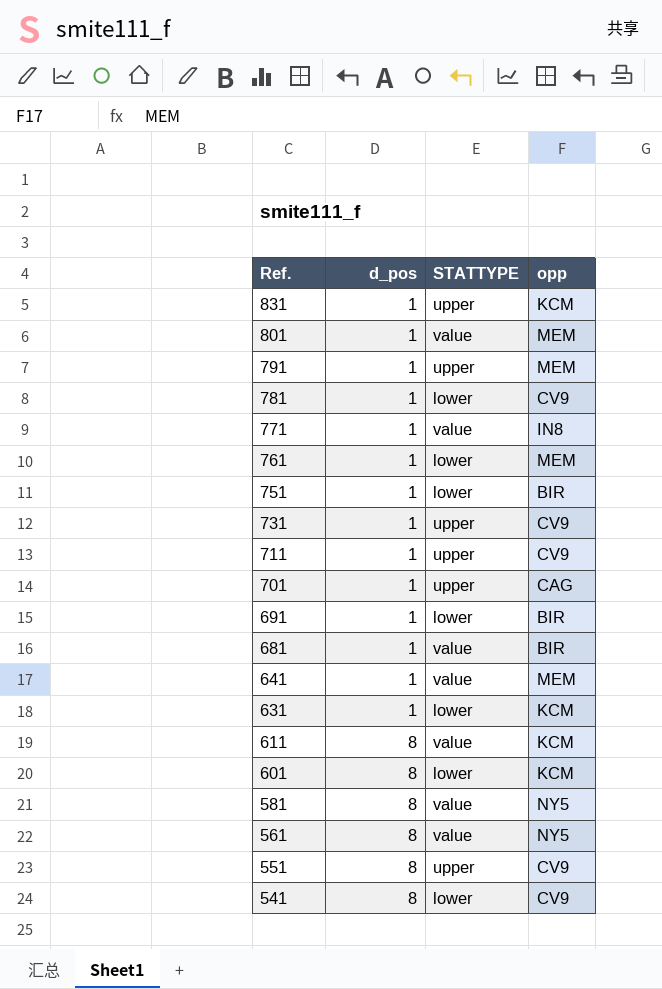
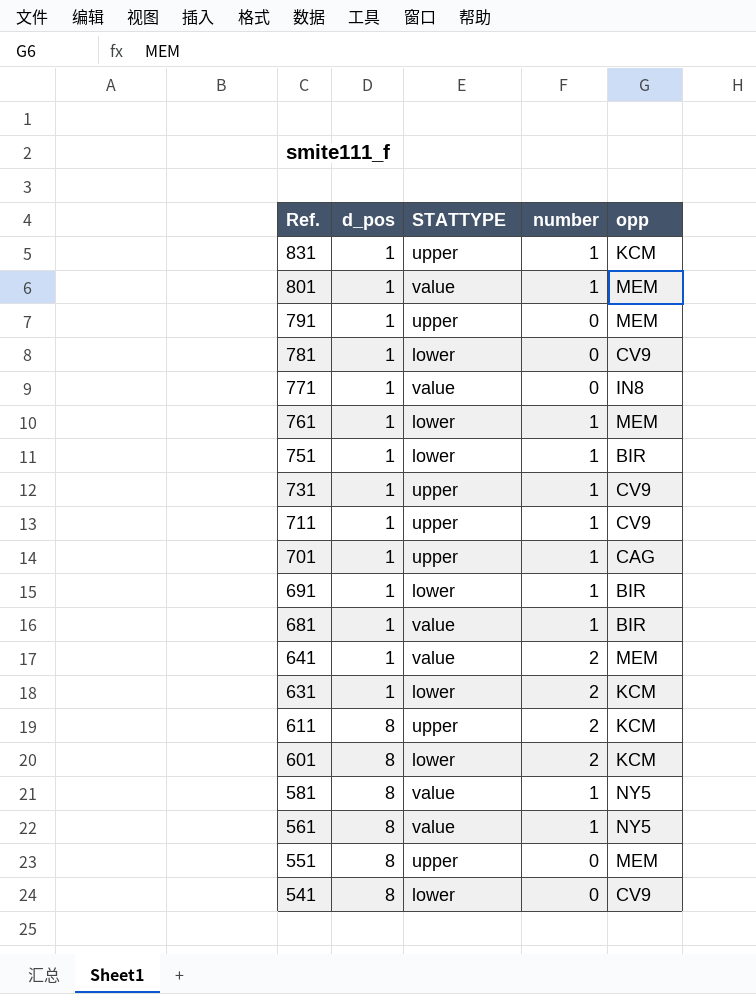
column number | position: none -> 4
611 | STATTYPE: value -> upper
551 | opp: CV9 -> MEM

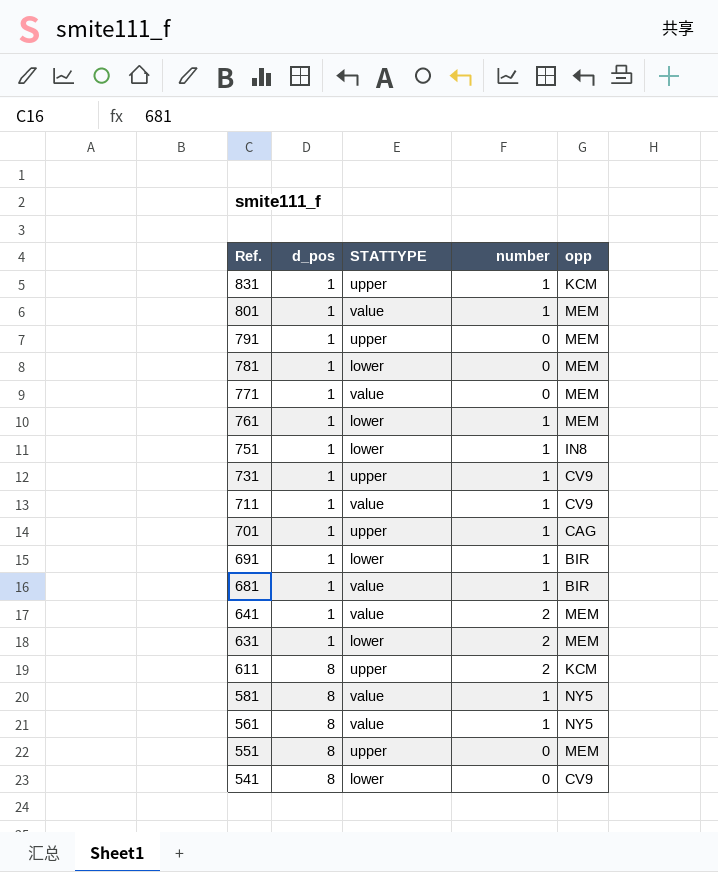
row 601: 8 | lower | 2 | KCM -> none
781 | opp: CV9 -> MEM
771 | opp: IN8 -> MEM
751 | opp: BIR -> IN8
711 | STATTYPE: upper -> value
631 | opp: KCM -> MEM

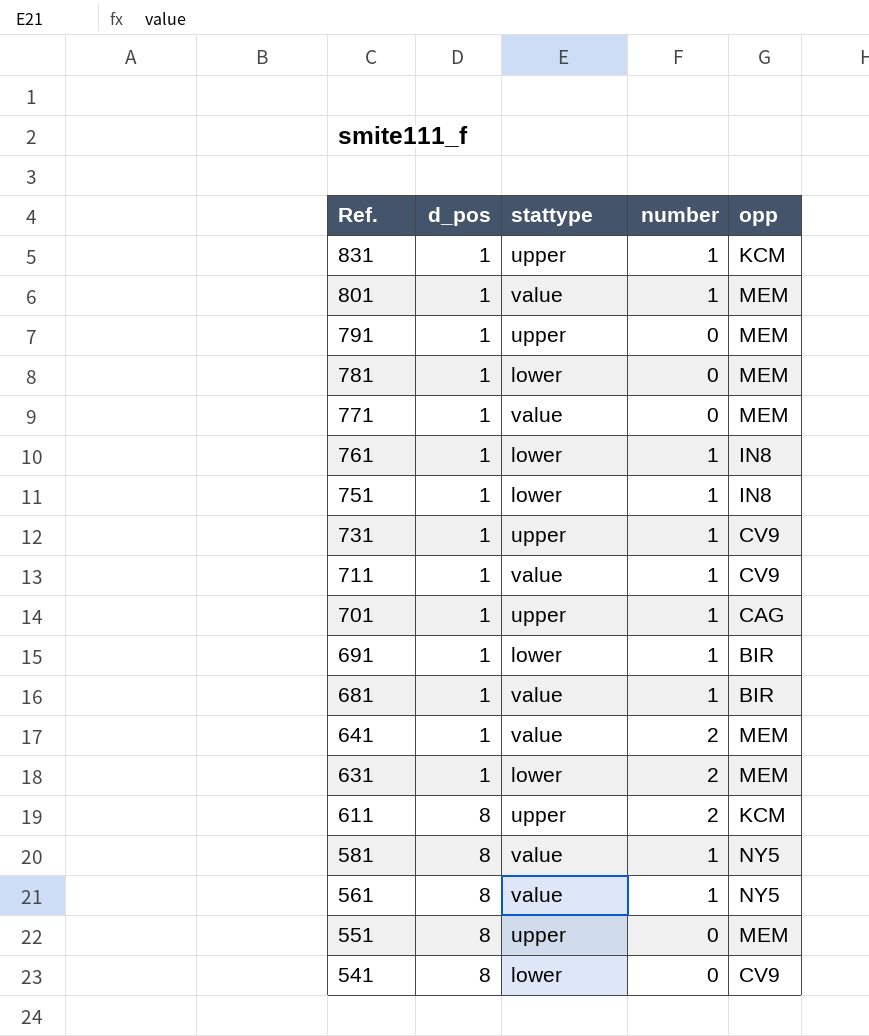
column name: STATTYPE -> stattype
761 | opp: MEM -> IN8

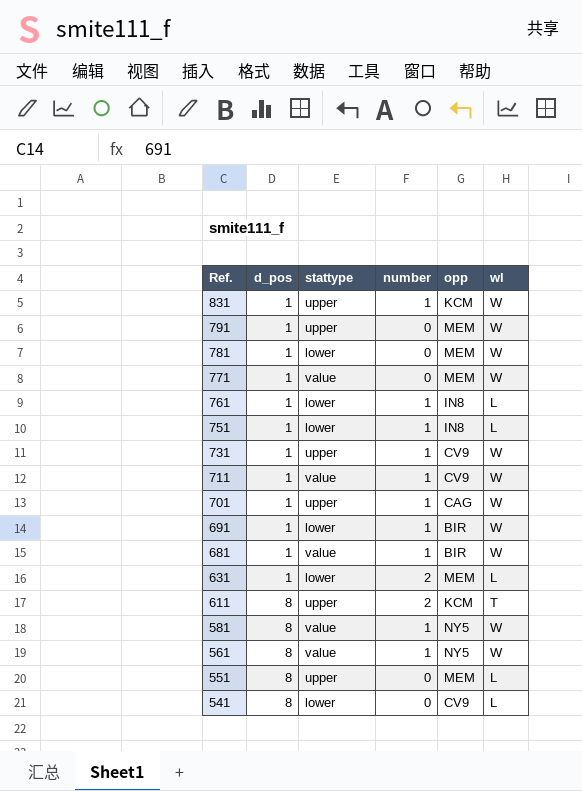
column wl | position: none -> 6
row 801: 1 | value | 1 | MEM -> none
row 641: 1 | value | 2 | MEM -> none

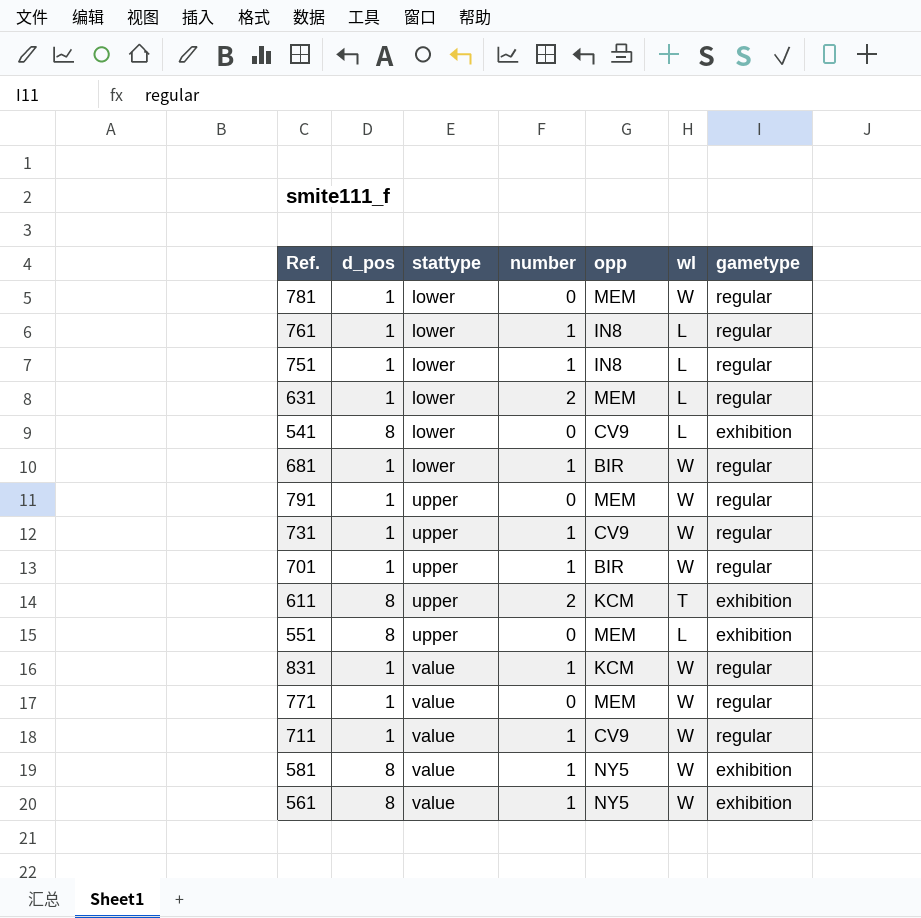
row order: Ref. descending -> stattype ascending
column gametype | position: none -> 7
row 691: 1 | lower | 1 | BIR | W -> none
681 | stattype: value -> lower
701 | opp: CAG -> BIR
831 | stattype: upper -> value

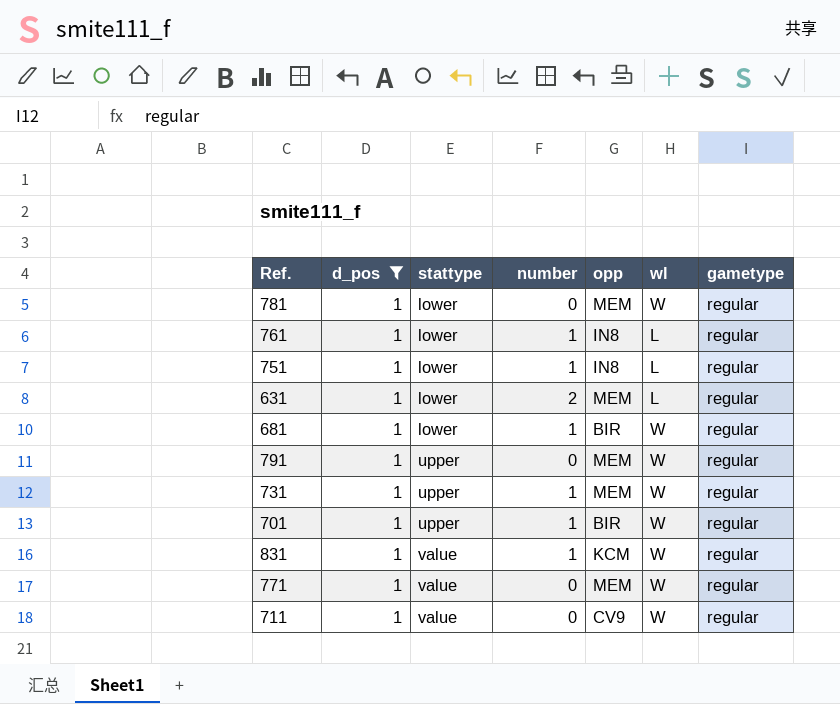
filter: none -> d_pos = 1
731 | opp: CV9 -> MEM
711 | number: 1 -> 0

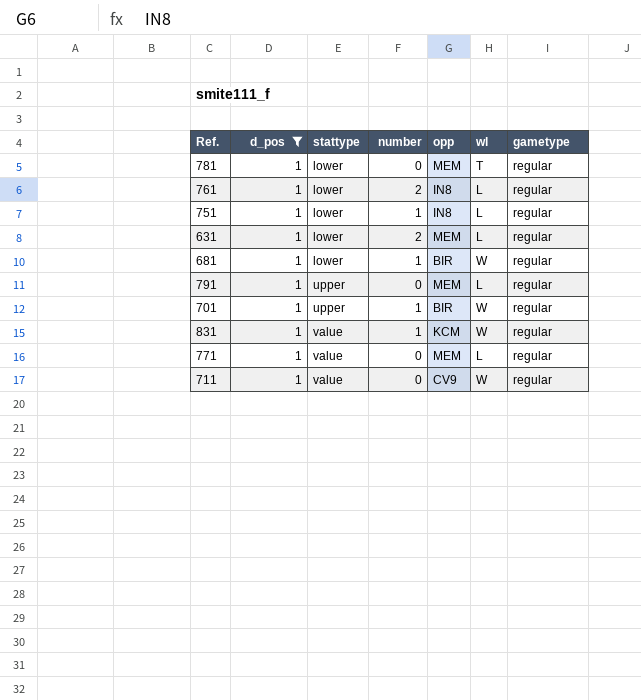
row 731: 1 | upper | 1 | MEM | W | regular -> none
781 | wl: W -> T
761 | number: 1 -> 2
791 | wl: W -> L
771 | wl: W -> L

